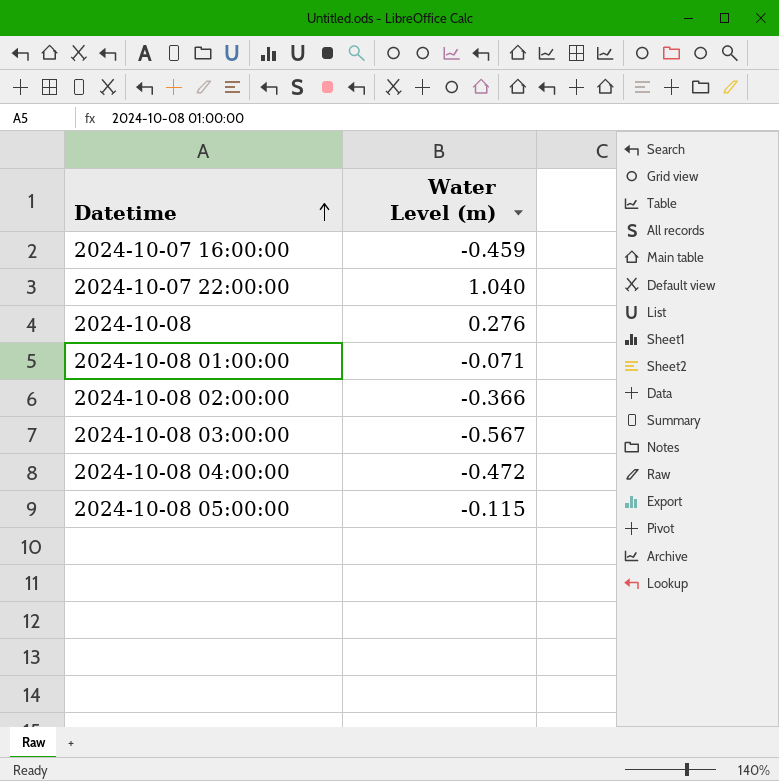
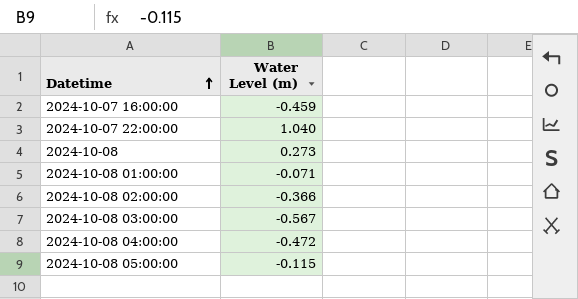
2024-10-08 | Water Level (m): 0.276 -> 0.273

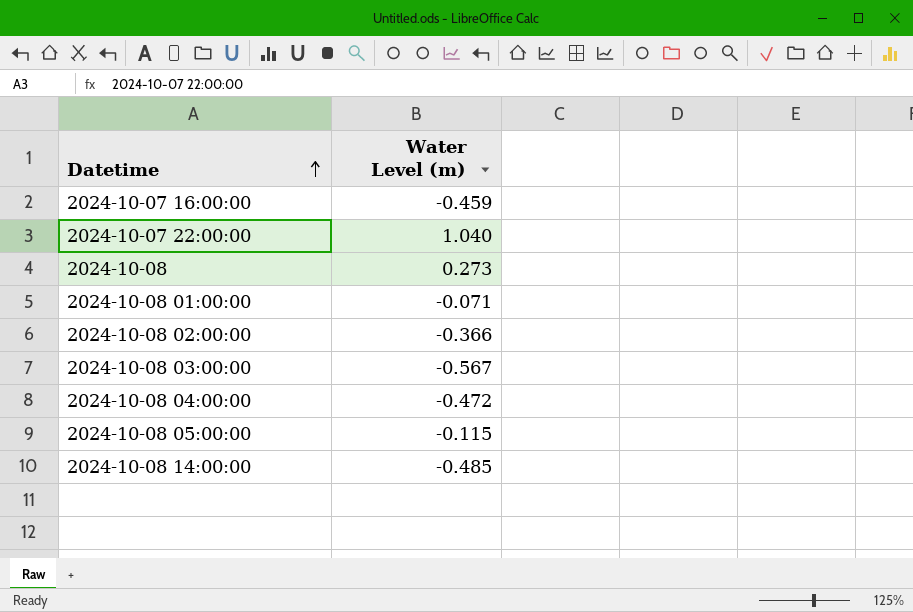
row 2024-10-08 14:00:00: none -> -0.485

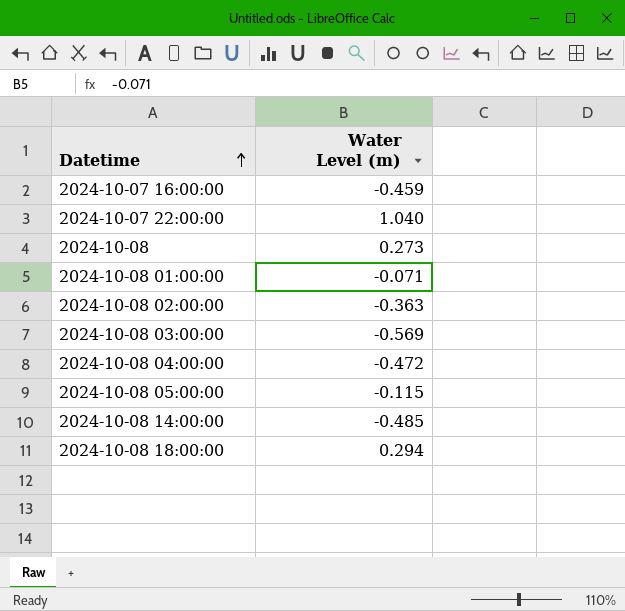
2024-10-08 02:00:00 | Water Level (m): -0.366 -> -0.363
2024-10-08 03:00:00 | Water Level (m): -0.567 -> -0.569
row 2024-10-08 18:00:00: none -> 0.294

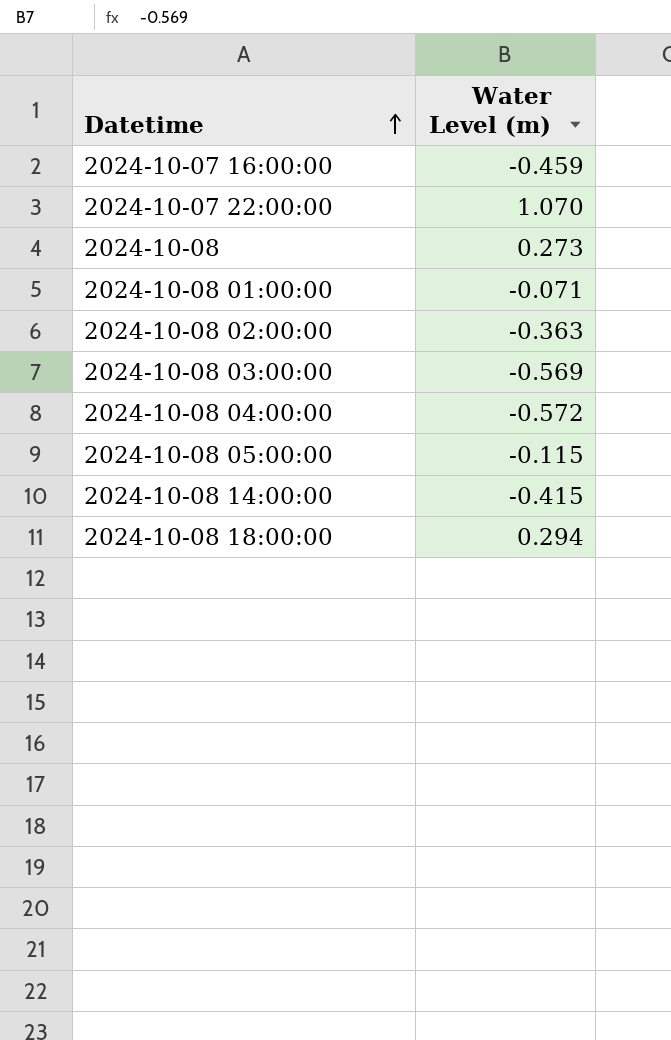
2024-10-07 22:00:00 | Water Level (m): 1.040 -> 1.070
2024-10-08 04:00:00 | Water Level (m): -0.472 -> -0.572
2024-10-08 14:00:00 | Water Level (m): -0.485 -> -0.415

